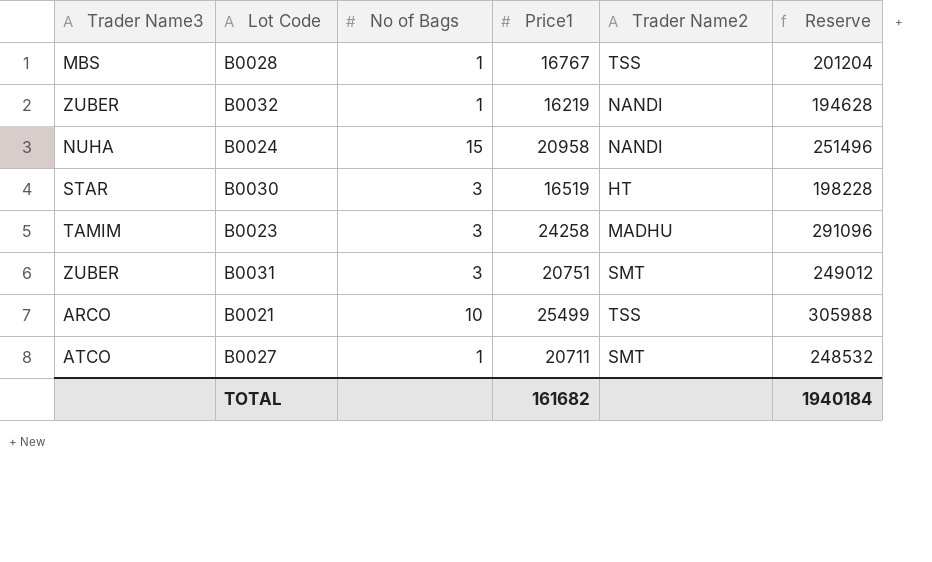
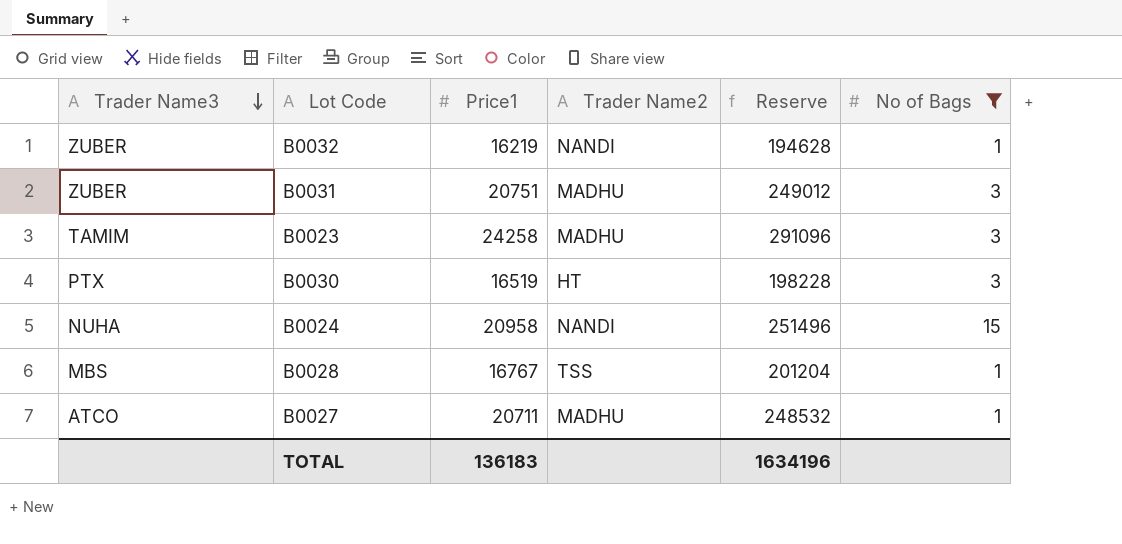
filter: none -> No of Bags != 10
row order: none -> Trader Name3 descending
column No of Bags | position: 3 -> 6
B0031 | Trader Name2: SMT -> MADHU
B0030 | Trader Name3: STAR -> PTX
B0027 | Trader Name2: SMT -> MADHU
TOTAL | Price1: 161682 -> 136183
TOTAL | Reserve: 1940184 -> 1634196

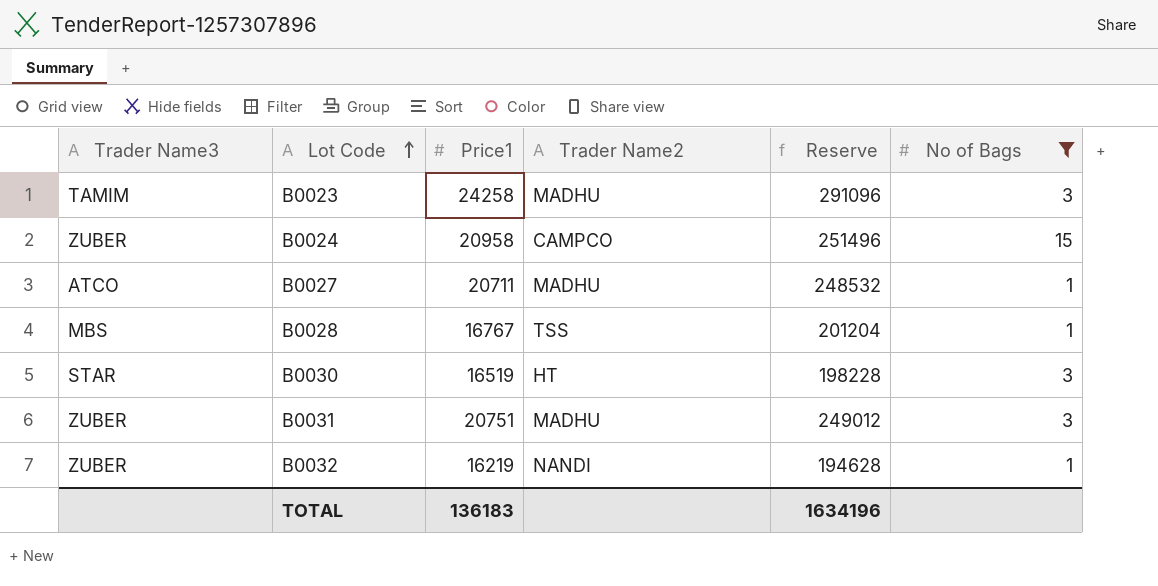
row order: Trader Name3 descending -> Lot Code ascending
B0024 | Trader Name3: NUHA -> ZUBER
B0024 | Trader Name2: NANDI -> CAMPCO
B0030 | Trader Name3: PTX -> STAR

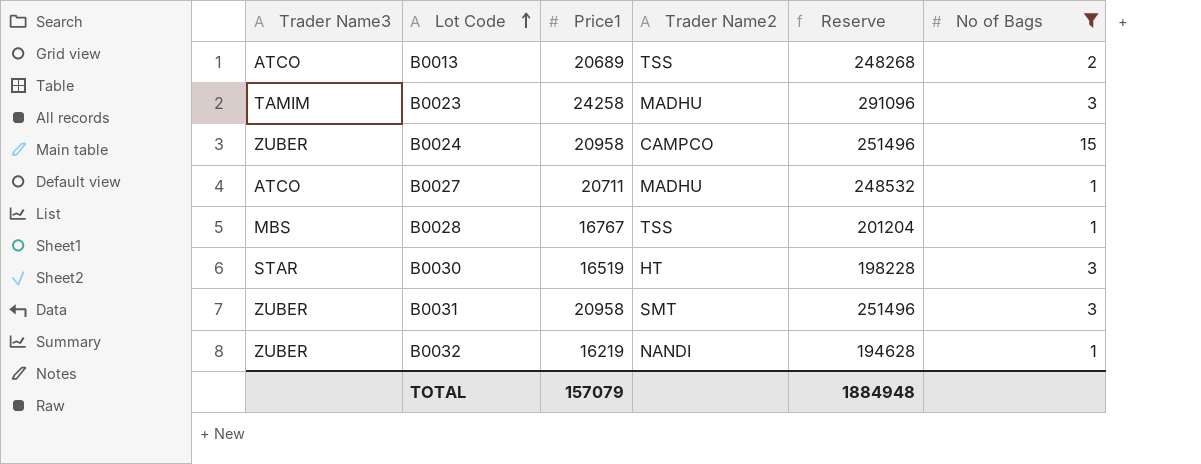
row B0013: none -> ATCO | 20689 | TSS | 248268 | 2
B0031 | Price1: 20751 -> 20958
B0031 | Trader Name2: MADHU -> SMT
B0031 | Reserve: 249012 -> 251496
TOTAL | Price1: 136183 -> 157079
TOTAL | Reserve: 1634196 -> 1884948

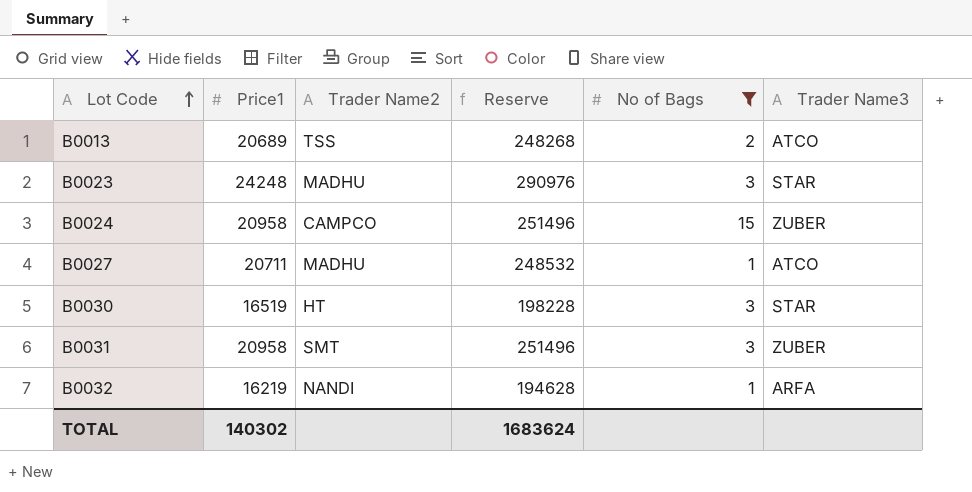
column Trader Name3 | position: 1 -> 6
row B0028: MBS | 16767 | TSS | 201204 | 1 -> none
B0023 | Price1: 24258 -> 24248
B0023 | Reserve: 291096 -> 290976
B0023 | Trader Name3: TAMIM -> STAR
B0032 | Trader Name3: ZUBER -> ARFA
TOTAL | Price1: 157079 -> 140302
TOTAL | Reserve: 1884948 -> 1683624

